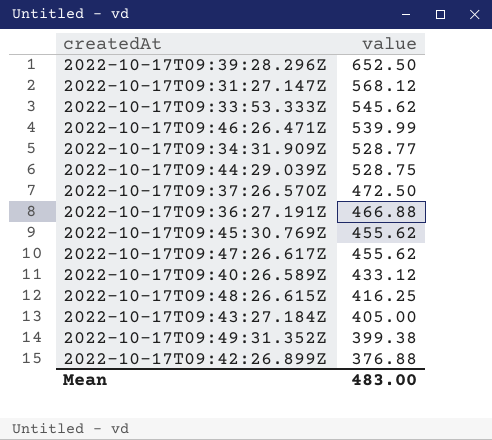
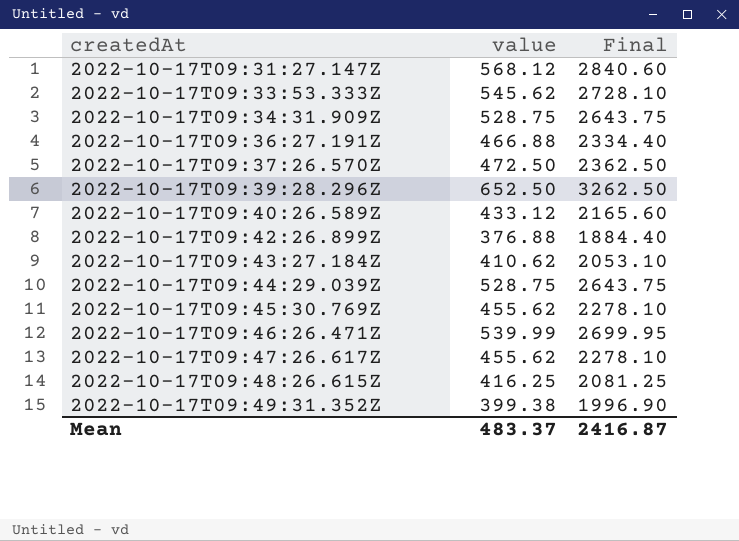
row order: value descending -> createdAt ascending
column Final | formula: none -> [value] * 5
2022-10-17T09:34:31.909Z | value: 528.77 -> 528.75
2022-10-17T09:43:27.184Z | value: 405.00 -> 410.62
Mean | value: 483.00 -> 483.37

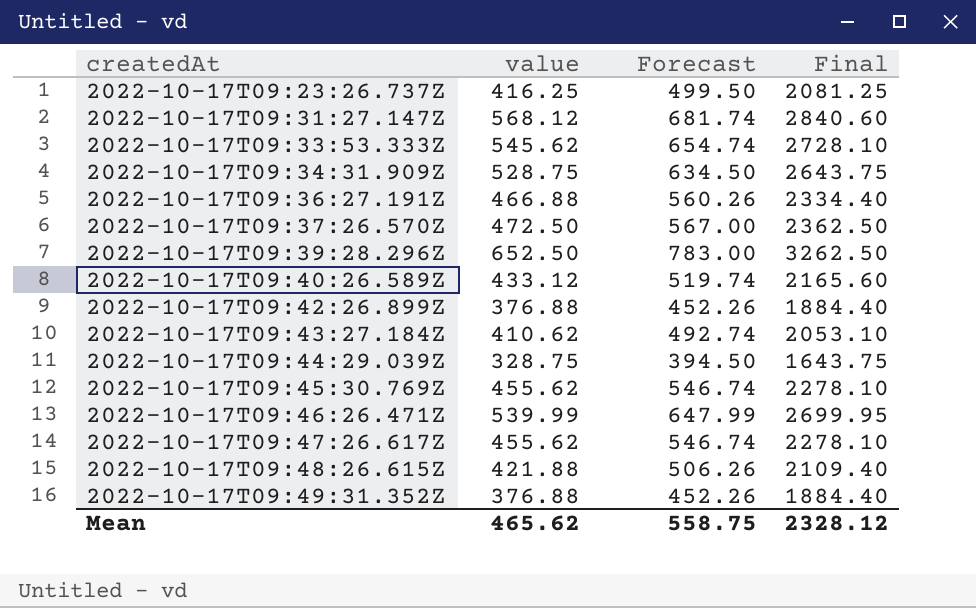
column Forecast | formula: none -> [value] * 1.2
row 2022-10-17T09:23:26.737Z: none -> 416.25 | 499.50 | 2081.25
2022-10-17T09:44:29.039Z | value: 528.75 -> 328.75
2022-10-17T09:44:29.039Z | Final: 2643.75 -> 1643.75
2022-10-17T09:48:26.615Z | value: 416.25 -> 421.88
2022-10-17T09:48:26.615Z | Final: 2081.25 -> 2109.40
2022-10-17T09:49:31.352Z | value: 399.38 -> 376.88
2022-10-17T09:49:31.352Z | Final: 1996.90 -> 1884.40
Mean | value: 483.37 -> 465.62
Mean | Final: 2416.87 -> 2328.12

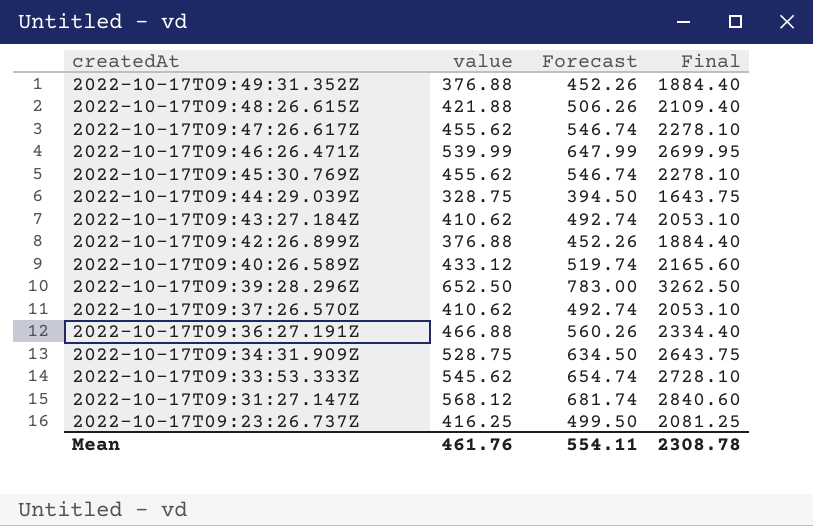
row order: createdAt ascending -> createdAt descending
2022-10-17T09:37:26.570Z | value: 472.50 -> 410.62
2022-10-17T09:37:26.570Z | Forecast: 567.00 -> 492.74
2022-10-17T09:37:26.570Z | Final: 2362.50 -> 2053.10
Mean | value: 465.62 -> 461.76
Mean | Forecast: 558.75 -> 554.11
Mean | Final: 2328.12 -> 2308.78

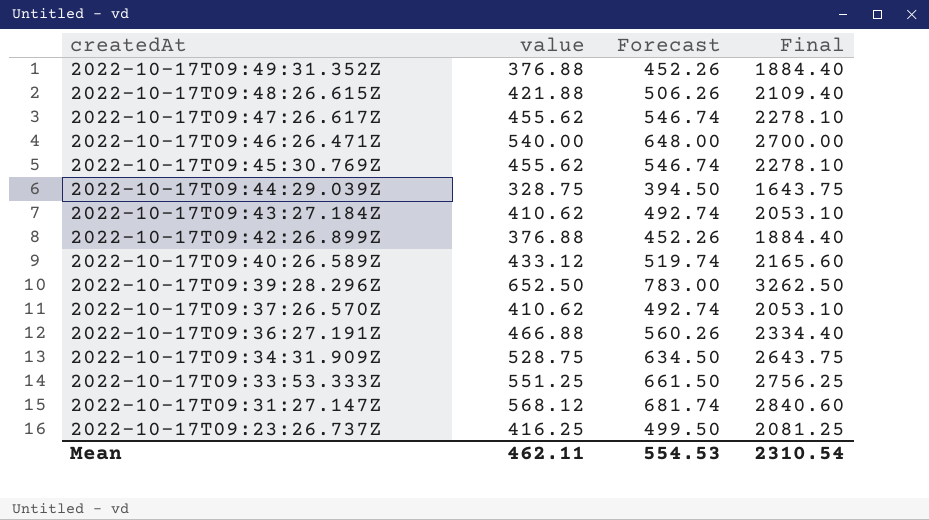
2022-10-17T09:46:26.471Z | value: 539.99 -> 540.00
2022-10-17T09:46:26.471Z | Forecast: 647.99 -> 648.00
2022-10-17T09:46:26.471Z | Final: 2699.95 -> 2700.00
2022-10-17T09:33:53.333Z | value: 545.62 -> 551.25
2022-10-17T09:33:53.333Z | Forecast: 654.74 -> 661.50
2022-10-17T09:33:53.333Z | Final: 2728.10 -> 2756.25
Mean | value: 461.76 -> 462.11
Mean | Forecast: 554.11 -> 554.53
Mean | Final: 2308.78 -> 2310.54

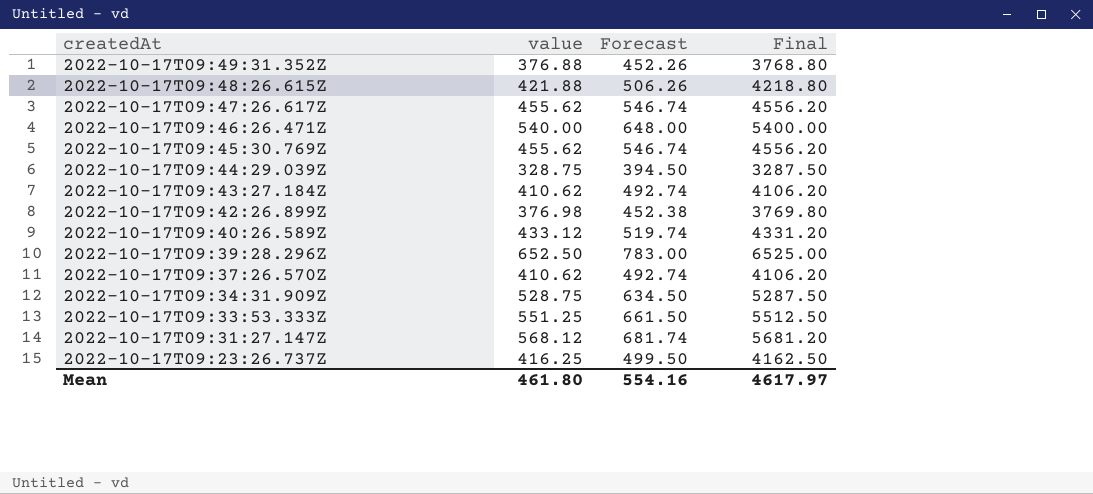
column Final | formula: [value] * 5 -> [value] * 10
row 2022-10-17T09:36:27.191Z: 466.88 | 560.26 | 2334.40 -> none
2022-10-17T09:42:26.899Z | value: 376.88 -> 376.98
2022-10-17T09:42:26.899Z | Forecast: 452.26 -> 452.38
Mean | value: 462.11 -> 461.80
Mean | Forecast: 554.53 -> 554.16
Mean | Final: 2310.54 -> 4617.97

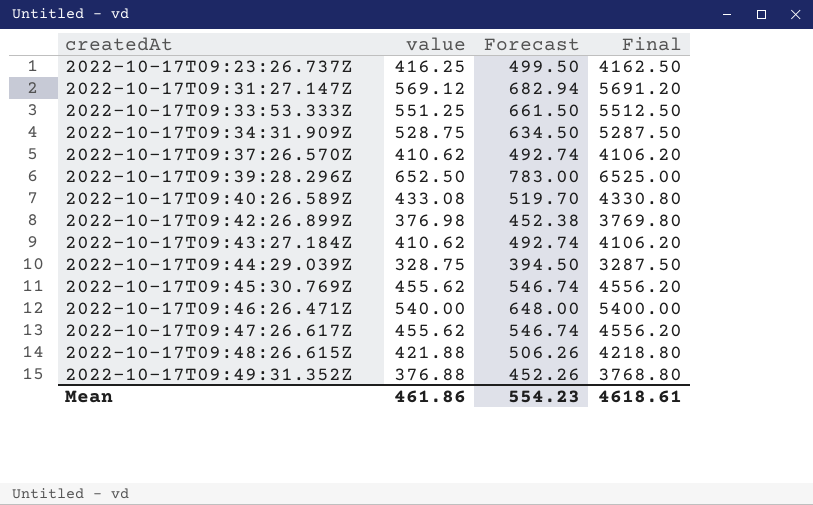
row order: createdAt descending -> createdAt ascending
2022-10-17T09:31:27.147Z | value: 568.12 -> 569.12
2022-10-17T09:31:27.147Z | Forecast: 681.74 -> 682.94
2022-10-17T09:31:27.147Z | Final: 5681.20 -> 5691.20
2022-10-17T09:40:26.589Z | value: 433.12 -> 433.08
2022-10-17T09:40:26.589Z | Forecast: 519.74 -> 519.70
2022-10-17T09:40:26.589Z | Final: 4331.20 -> 4330.80
Mean | value: 461.80 -> 461.86
Mean | Forecast: 554.16 -> 554.23
Mean | Final: 4617.97 -> 4618.61

